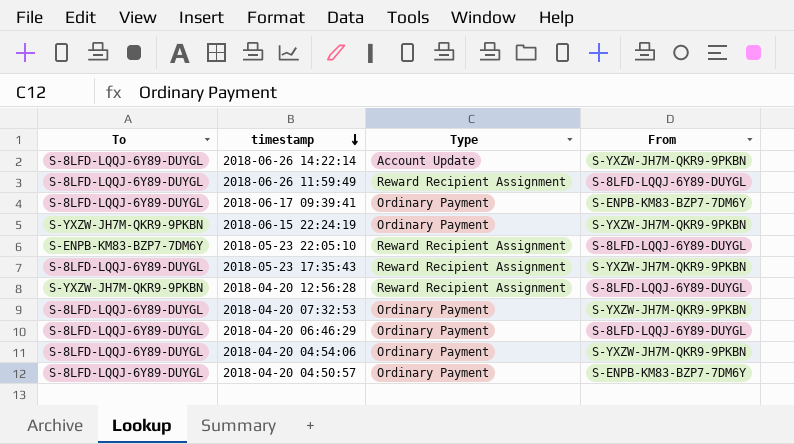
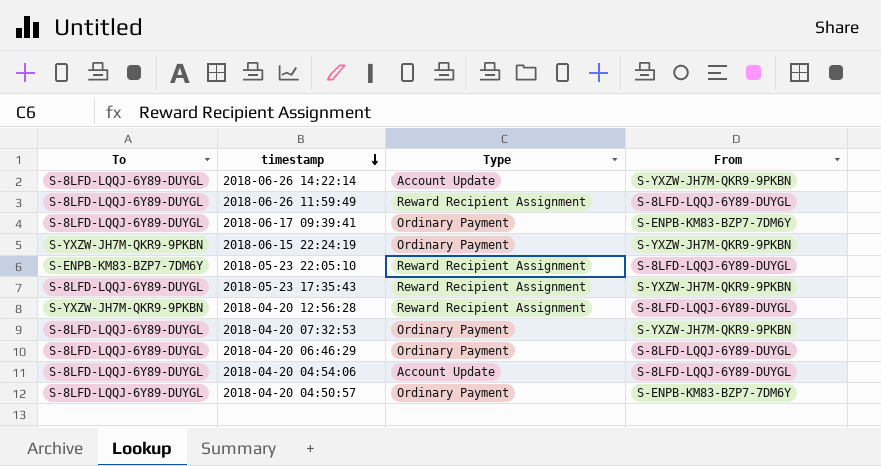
2018-04-20 04:54:06 | Type: Ordinary Payment -> Account Update
2018-04-20 04:54:06 | From: S-YXZW-JH7M-QKR9-9PKBN -> S-8LFD-LQQJ-6Y89-DUYGL

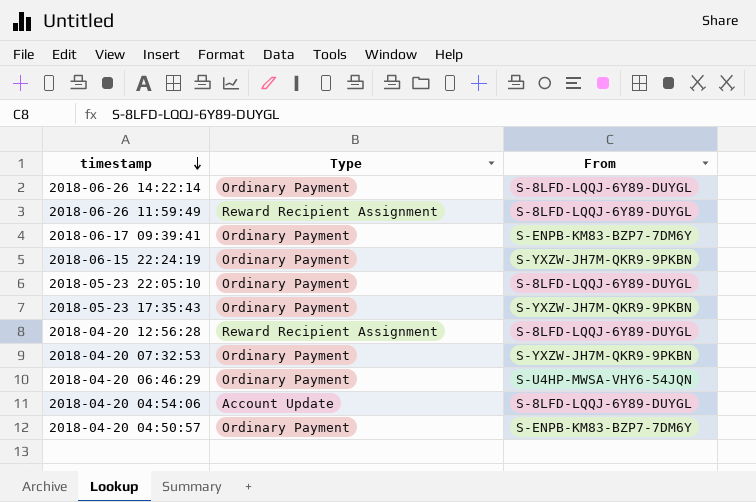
column To | position: 1 -> none
2018-06-26 14:22:14 | Type: Account Update -> Ordinary Payment
2018-06-26 14:22:14 | From: S-YXZW-JH7M-QKR9-9PKBN -> S-8LFD-LQQJ-6Y89-DUYGL
2018-05-23 22:05:10 | Type: Reward Recipient Assignment -> Ordinary Payment
2018-05-23 17:35:43 | Type: Reward Recipient Assignment -> Ordinary Payment
2018-04-20 06:46:29 | From: S-8LFD-LQQJ-6Y89-DUYGL -> S-U4HP-MWSA-VHY6-54JQN

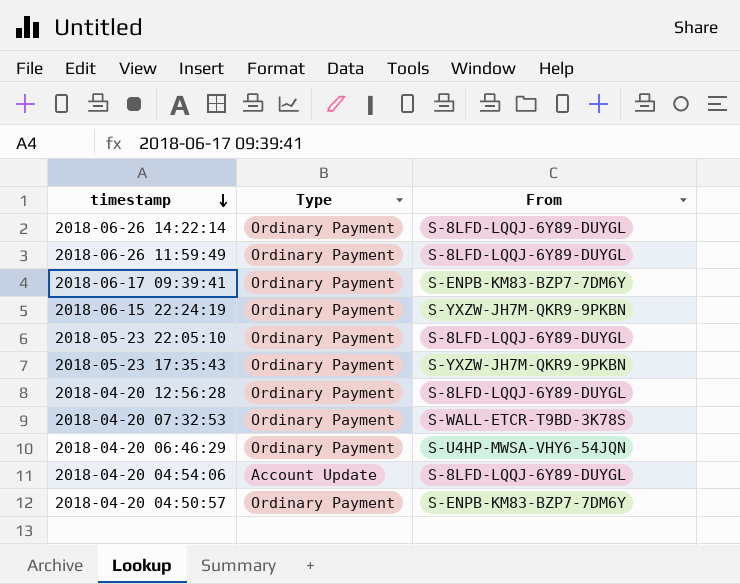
2018-06-26 11:59:49 | Type: Reward Recipient Assignment -> Ordinary Payment
2018-04-20 12:56:28 | Type: Reward Recipient Assignment -> Ordinary Payment
2018-04-20 07:32:53 | From: S-YXZW-JH7M-QKR9-9PKBN -> S-WALL-ETCR-T9BD-3K78S

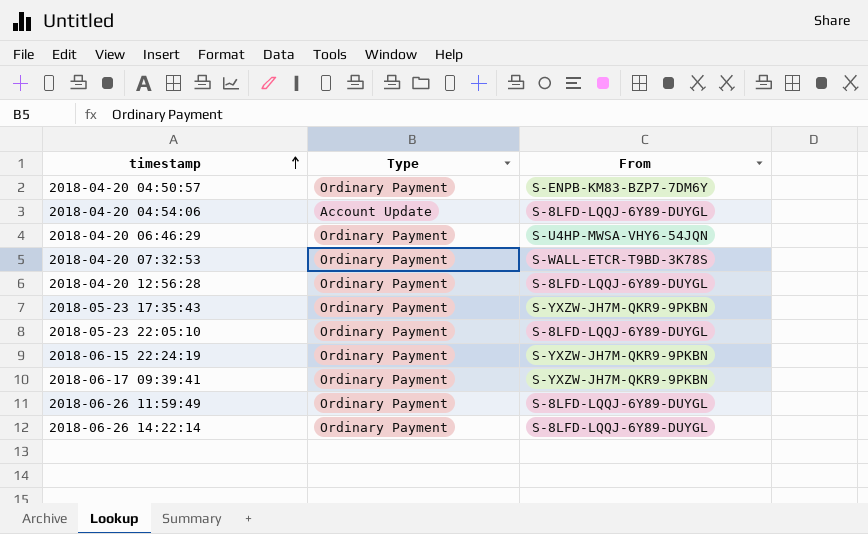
row order: timestamp descending -> timestamp ascending
2018-06-17 09:39:41 | From: S-ENPB-KM83-BZP7-7DM6Y -> S-YXZW-JH7M-QKR9-9PKBN

